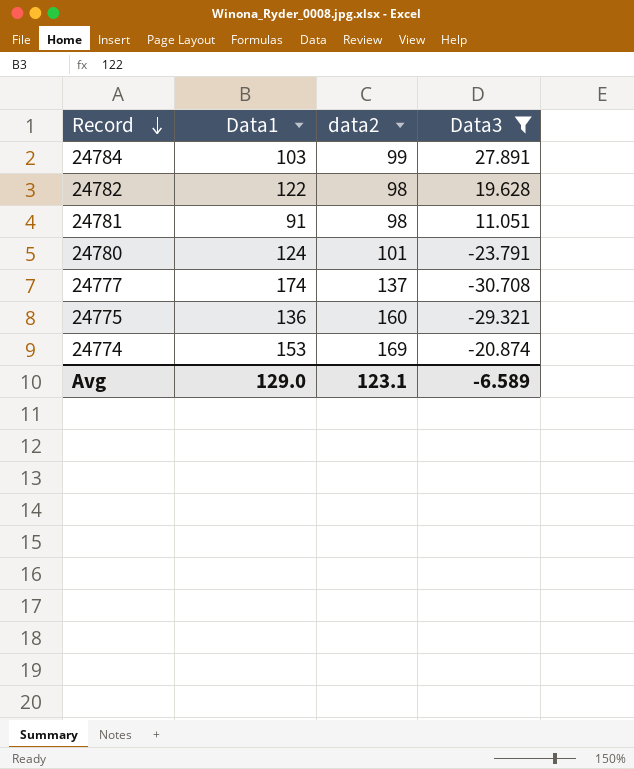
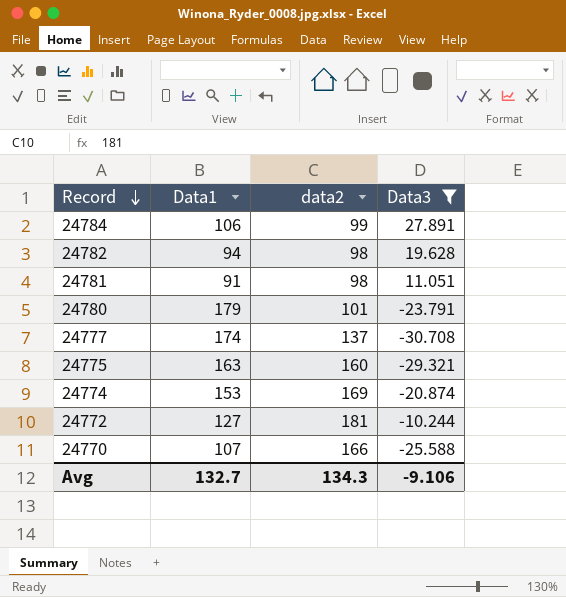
24784 | Data1: 103 -> 106
24782 | Data1: 122 -> 94
24780 | Data1: 124 -> 179
24775 | Data1: 136 -> 163
row 24772: none -> 127 | 181 | -10.244
row 24770: none -> 107 | 166 | -25.588
Avg | Data1: 129.0 -> 132.7
Avg | data2: 123.1 -> 134.3
Avg | Data3: -6.589 -> -9.106

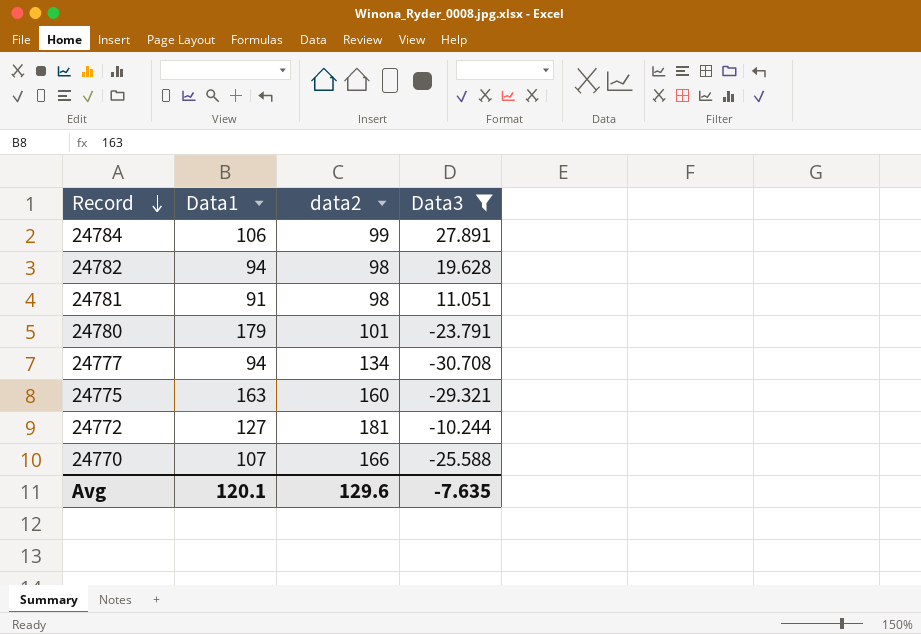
row 24774: 153 | 169 | -20.874 -> none
24777 | Data1: 174 -> 94
24777 | data2: 137 -> 134
Avg | Data1: 132.7 -> 120.1
Avg | data2: 134.3 -> 129.6
Avg | Data3: -9.106 -> -7.635

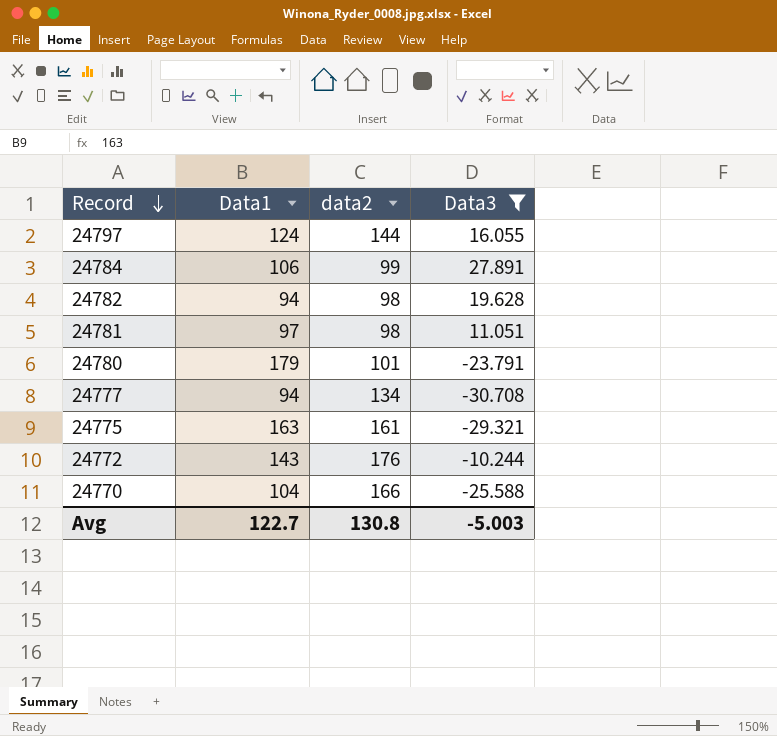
row 24797: none -> 124 | 144 | 16.055
24781 | Data1: 91 -> 97
24775 | data2: 160 -> 161
24772 | Data1: 127 -> 143
24772 | data2: 181 -> 176
24770 | Data1: 107 -> 104
Avg | Data1: 120.1 -> 122.7
Avg | data2: 129.6 -> 130.8
Avg | Data3: -7.635 -> -5.003

